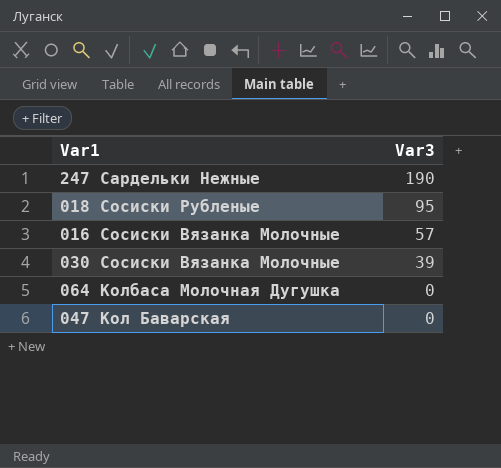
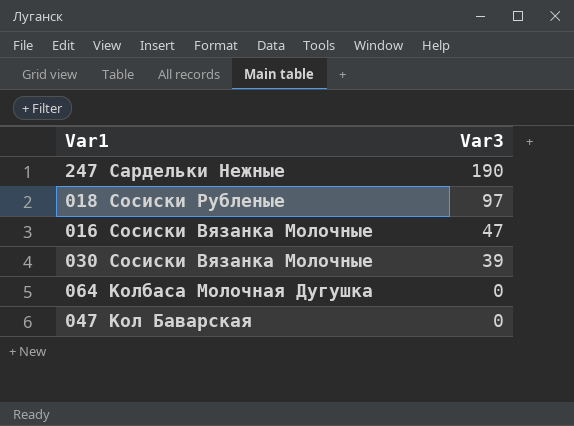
018 Сосиски Рубленые | Var3: 95 -> 97
016 Сосиски Вязанка Молочные | Var3: 57 -> 47

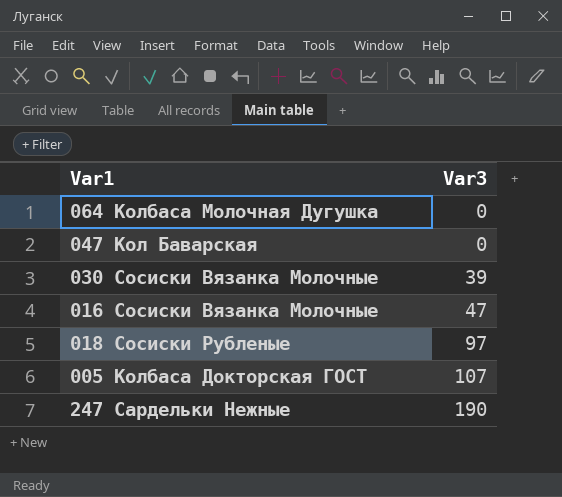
row order: Var3 descending -> Var3 ascending
row 005 Колбаса Докторская ГОСТ: none -> 107

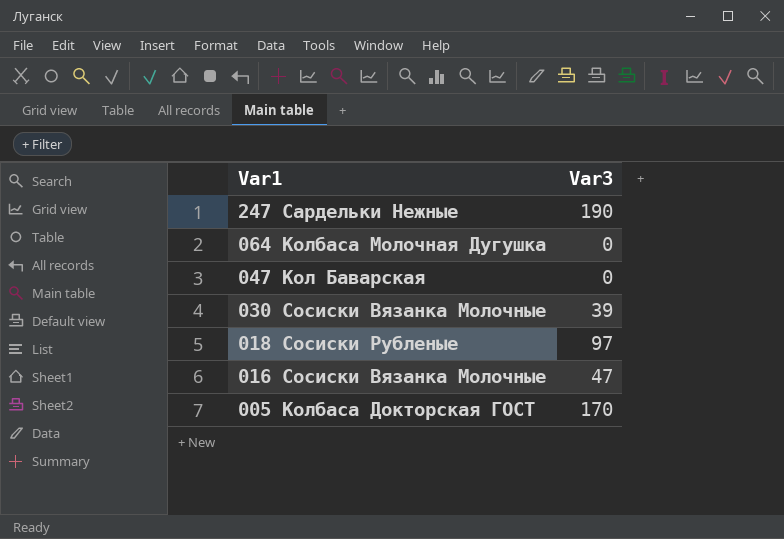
row order: Var3 ascending -> Var1 descending
005 Колбаса Докторская ГОСТ | Var3: 107 -> 170

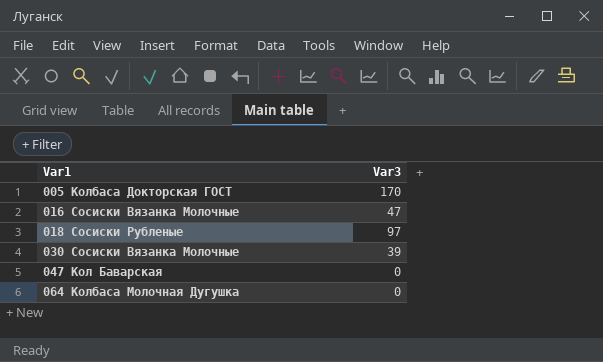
row order: Var1 descending -> Var1 ascending
row 247 Сардельки Нежные: 190 -> none

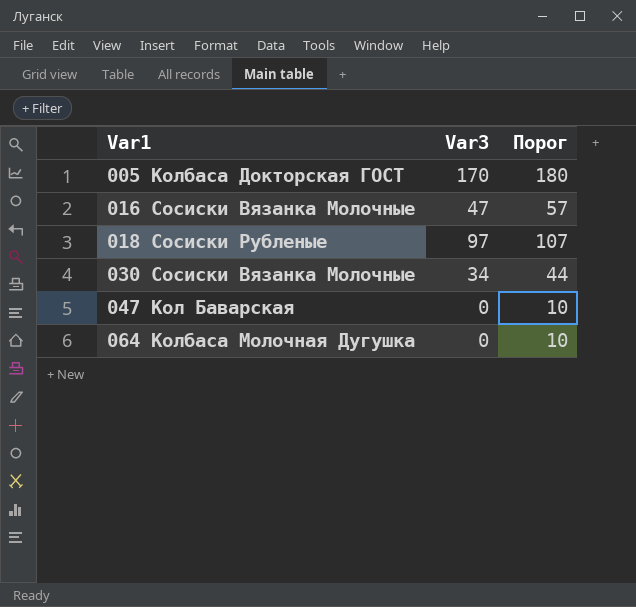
column Порог | formula: none -> [Var3] + 10
030 Сосиски Вязанка Молочные | Var3: 39 -> 34

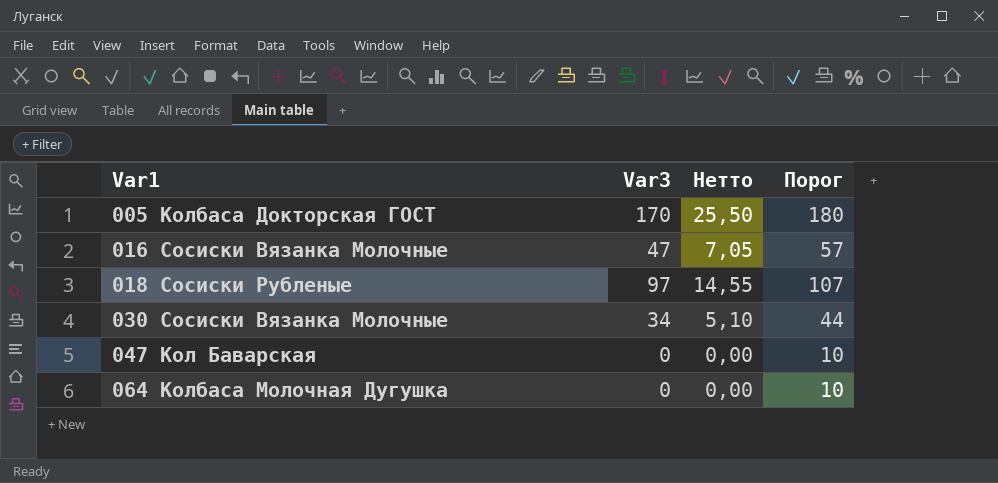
column Нетто | formula: none -> [Var3] * 0,15

